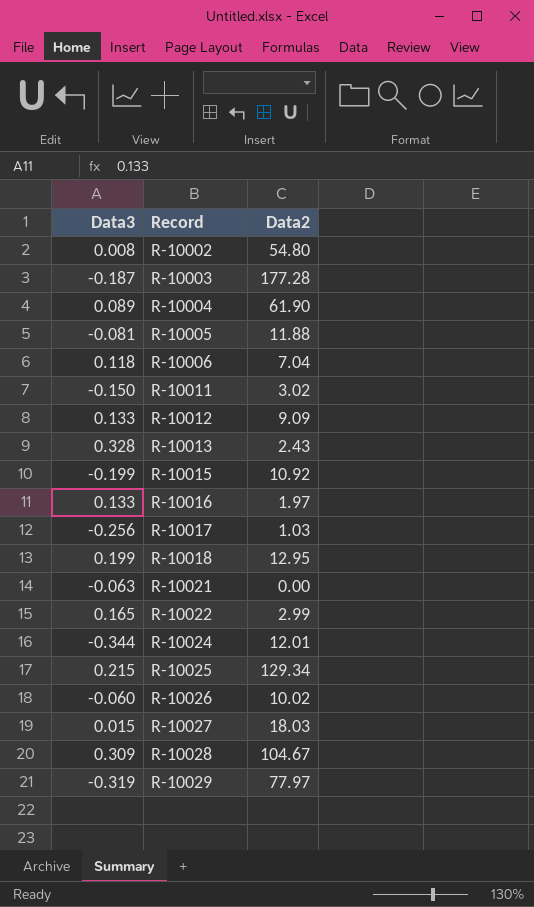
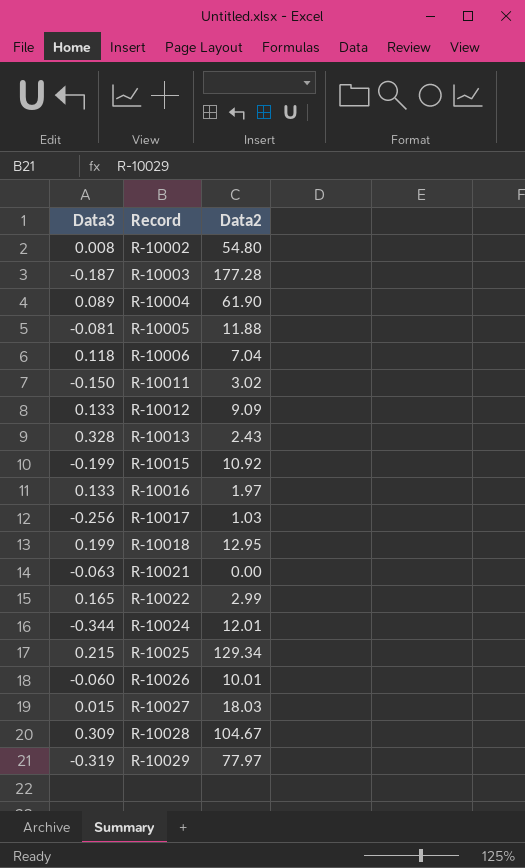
R-10026 | Data2: 10.02 -> 10.01

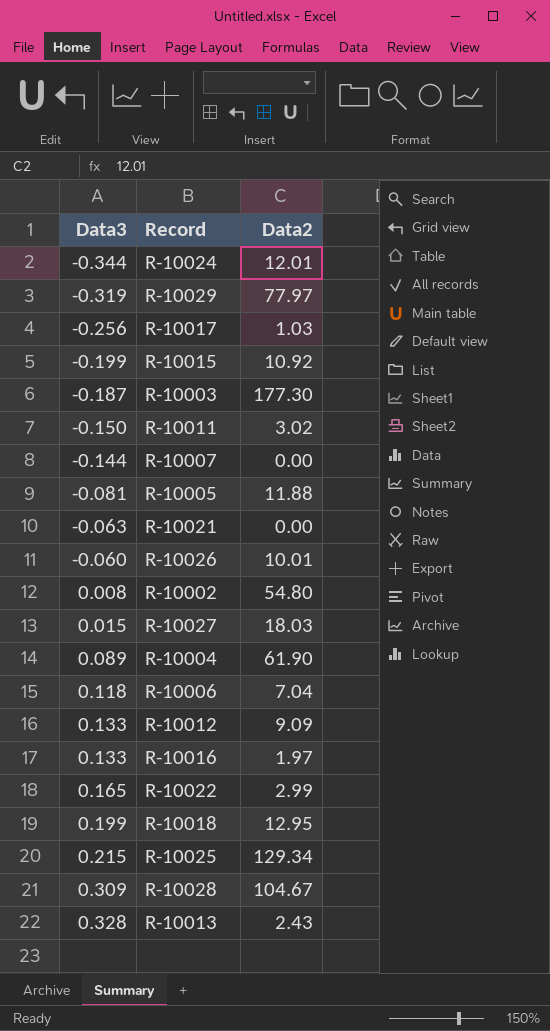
row order: Record ascending -> Data3 ascending
R-10003 | Data2: 177.28 -> 177.30
row R-10007: none -> -0.144 | 0.00

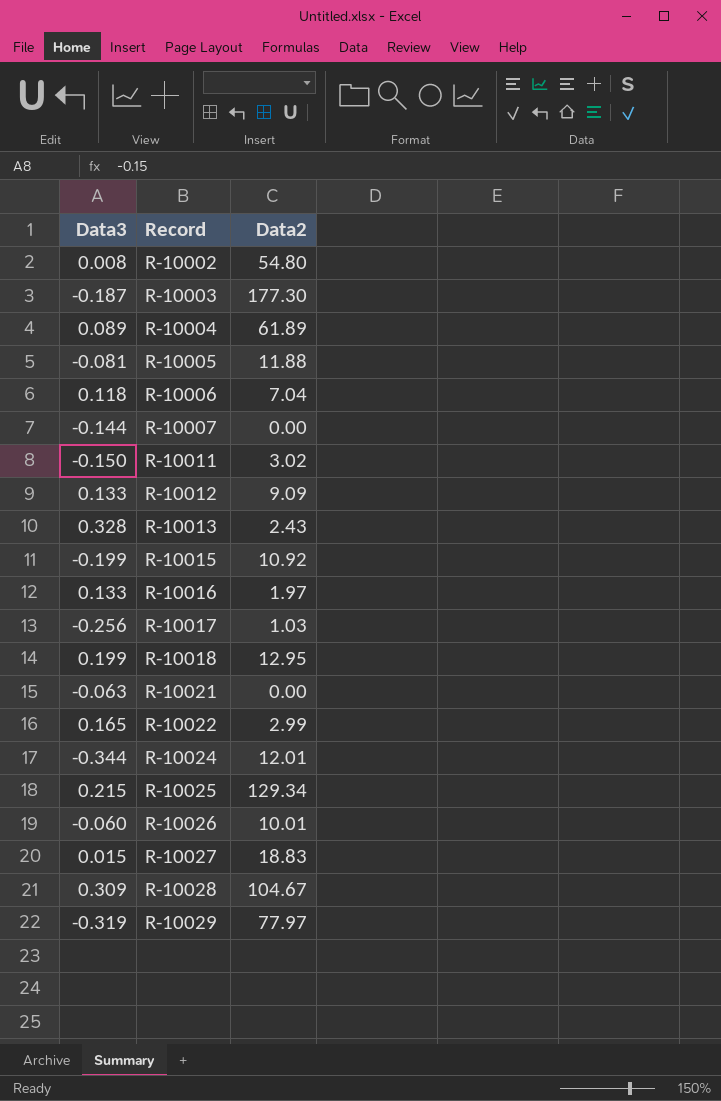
row order: Data3 ascending -> Record ascending
R-10004 | Data2: 61.90 -> 61.89
R-10027 | Data2: 18.03 -> 18.83

